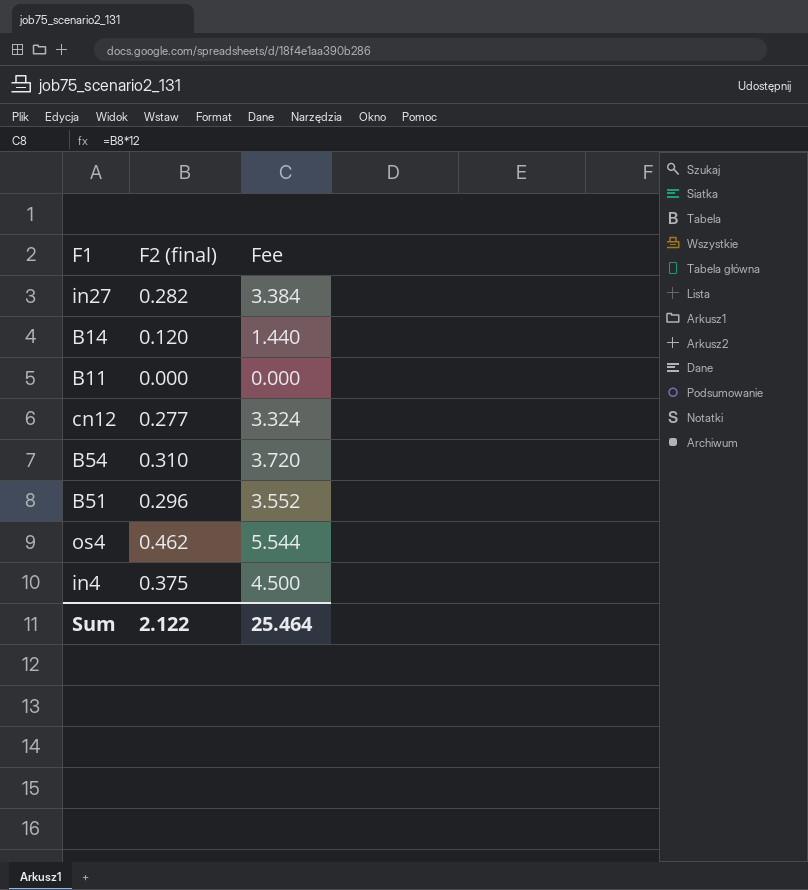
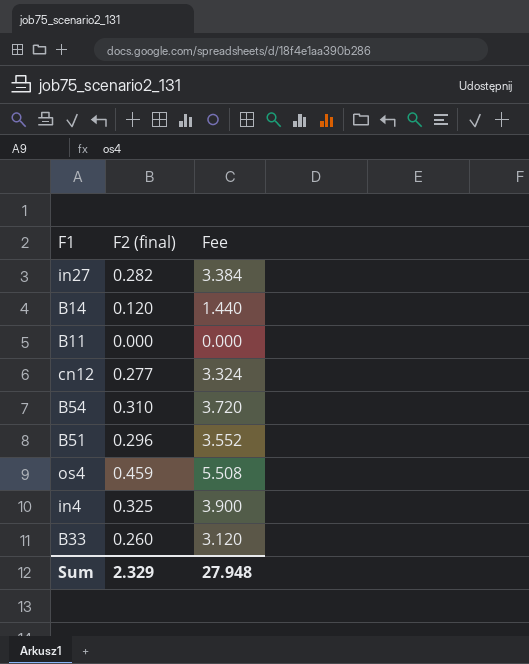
os4 | F2 (final): 0.462 -> 0.459
os4 | Fee: 5.544 -> 5.508
in4 | F2 (final): 0.375 -> 0.325
in4 | Fee: 4.500 -> 3.900
row B33: none -> 0.260 | 3.120
Sum | F2 (final): 2.122 -> 2.329
Sum | Fee: 25.464 -> 27.948

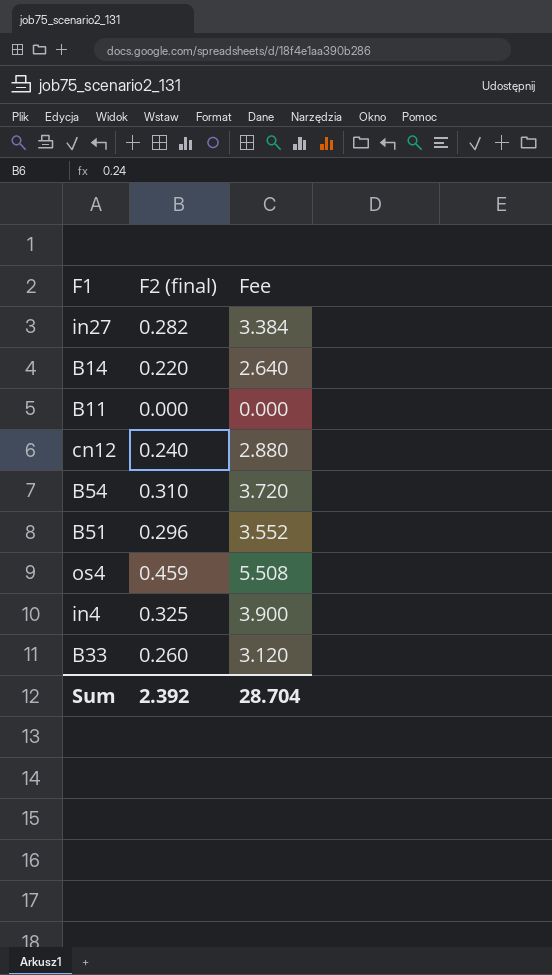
B14 | F2 (final): 0.120 -> 0.220
B14 | Fee: 1.440 -> 2.640
cn12 | F2 (final): 0.277 -> 0.240
cn12 | Fee: 3.324 -> 2.880
Sum | F2 (final): 2.329 -> 2.392
Sum | Fee: 27.948 -> 28.704

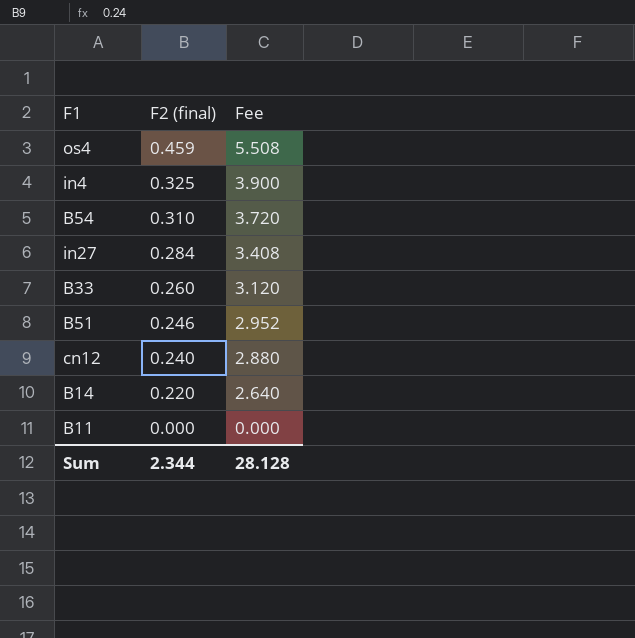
row order: none -> F2 (final) descending
in27 | F2 (final): 0.282 -> 0.284
in27 | Fee: 3.384 -> 3.408
B51 | F2 (final): 0.296 -> 0.246
B51 | Fee: 3.552 -> 2.952
Sum | F2 (final): 2.392 -> 2.344
Sum | Fee: 28.704 -> 28.128

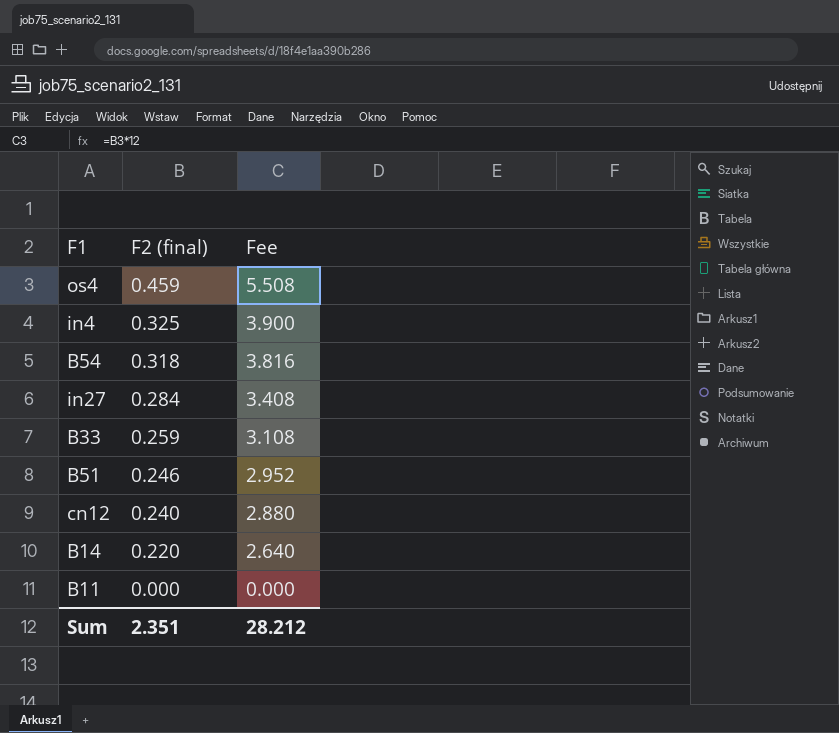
B54 | F2 (final): 0.310 -> 0.318
B54 | Fee: 3.720 -> 3.816
B33 | F2 (final): 0.260 -> 0.259
B33 | Fee: 3.120 -> 3.108
Sum | F2 (final): 2.344 -> 2.351
Sum | Fee: 28.128 -> 28.212

